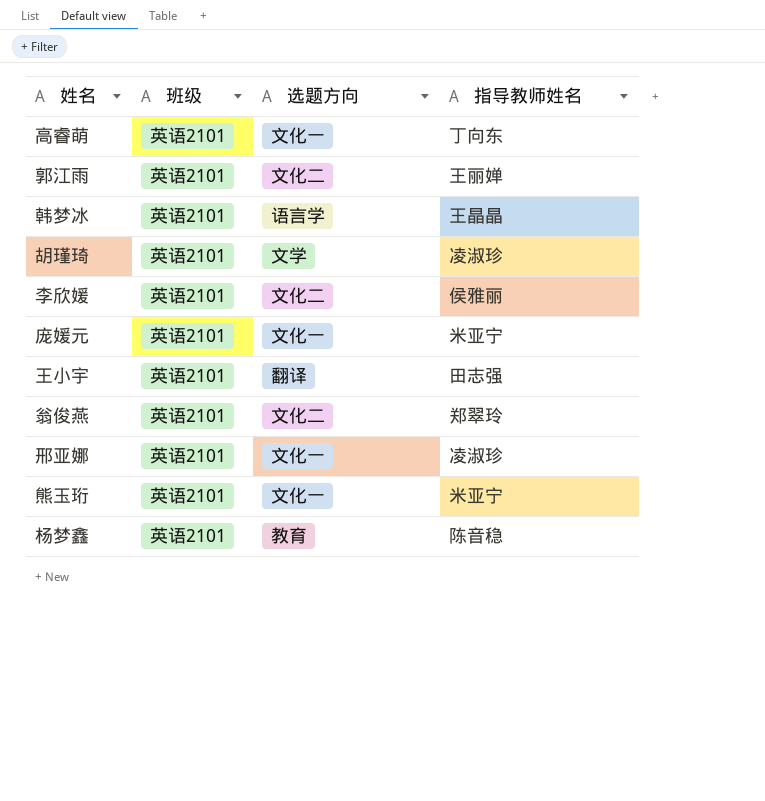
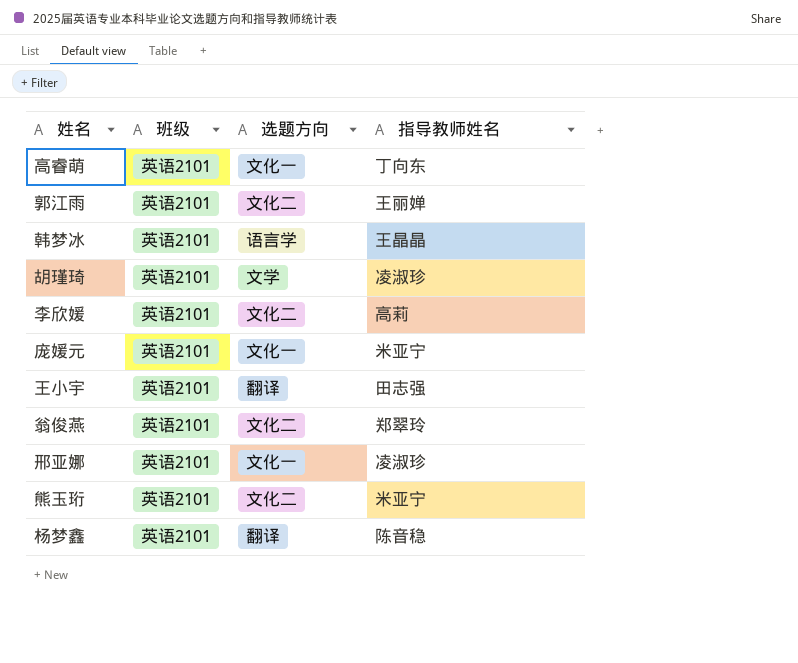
李欣媛 | 指导教师姓名: 侯雅丽 -> 高莉
熊玉珩 | 选题方向: 文化一 -> 文化二
杨梦鑫 | 选题方向: 教育 -> 翻译

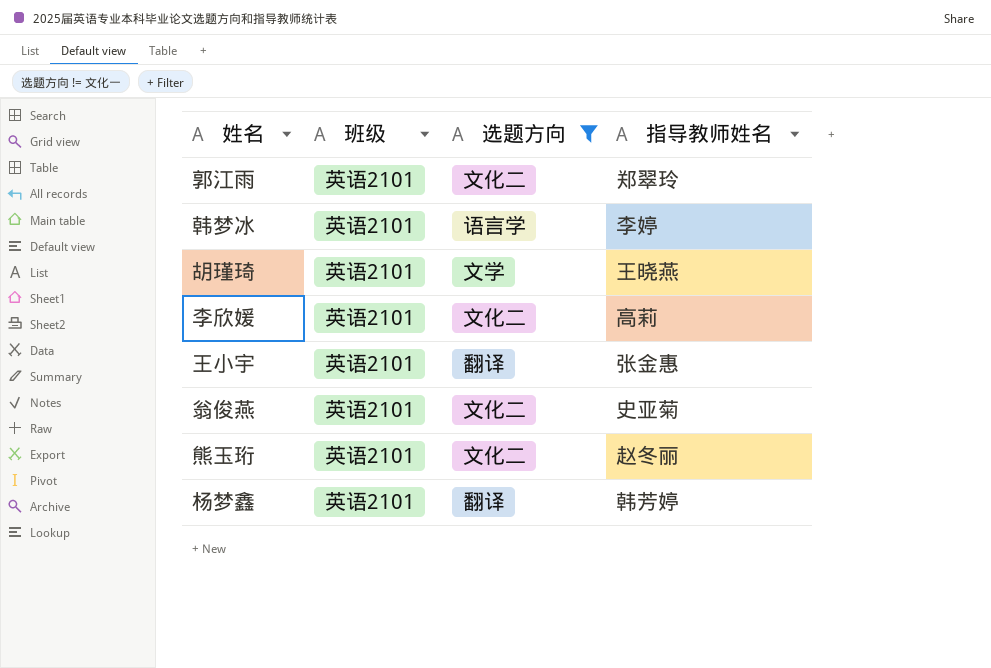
filter: none -> 选题方向 != 文化一
郭江雨 | 指导教师姓名: 王丽婵 -> 郑翠玲
韩梦冰 | 指导教师姓名: 王晶晶 -> 李婷
胡瑾琦 | 指导教师姓名: 凌淑珍 -> 王晓燕
王小宇 | 指导教师姓名: 田志强 -> 张金惠
翁俊燕 | 指导教师姓名: 郑翠玲 -> 史亚菊
熊玉珩 | 指导教师姓名: 米亚宁 -> 赵冬丽
杨梦鑫 | 指导教师姓名: 陈音稳 -> 韩芳婷

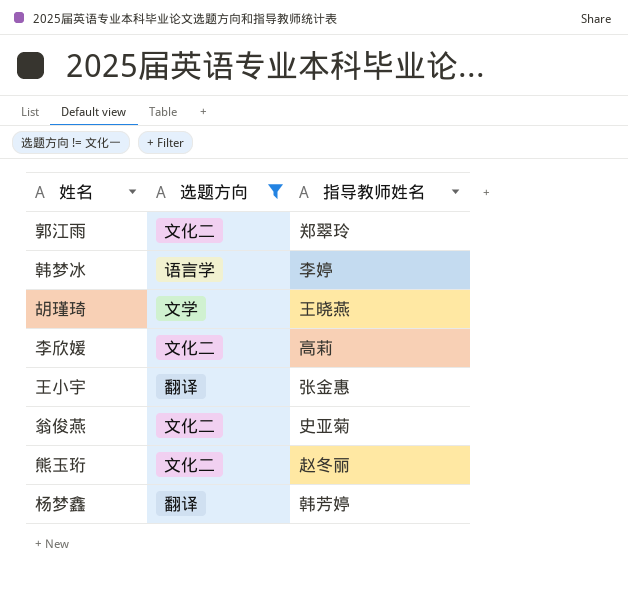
column 班级 | position: 2 -> none

